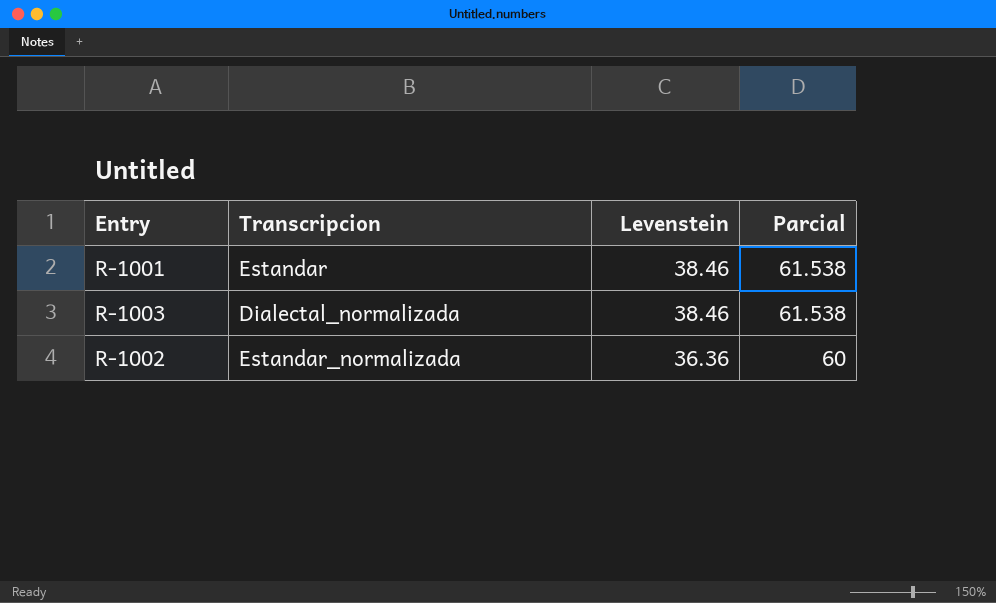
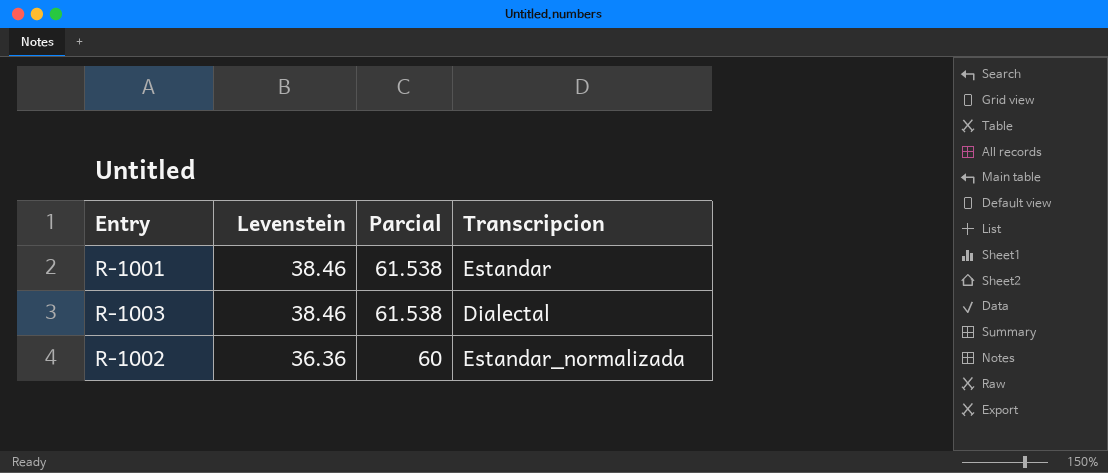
column Transcripcion | position: 2 -> 4
R-1003 | Transcripcion: Dialectal_normalizada -> Dialectal

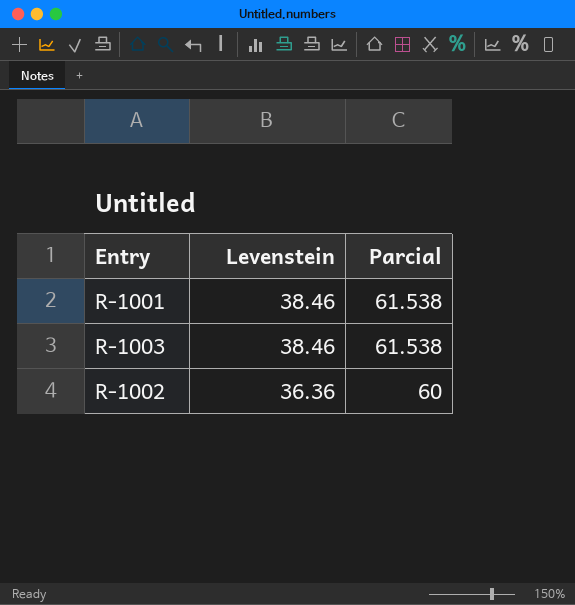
column Transcripcion | position: 4 -> none

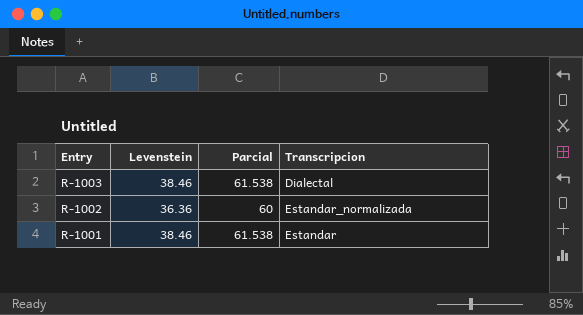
row order: Levenstein descending -> Entry descending
column Transcripcion | position: none -> 4

